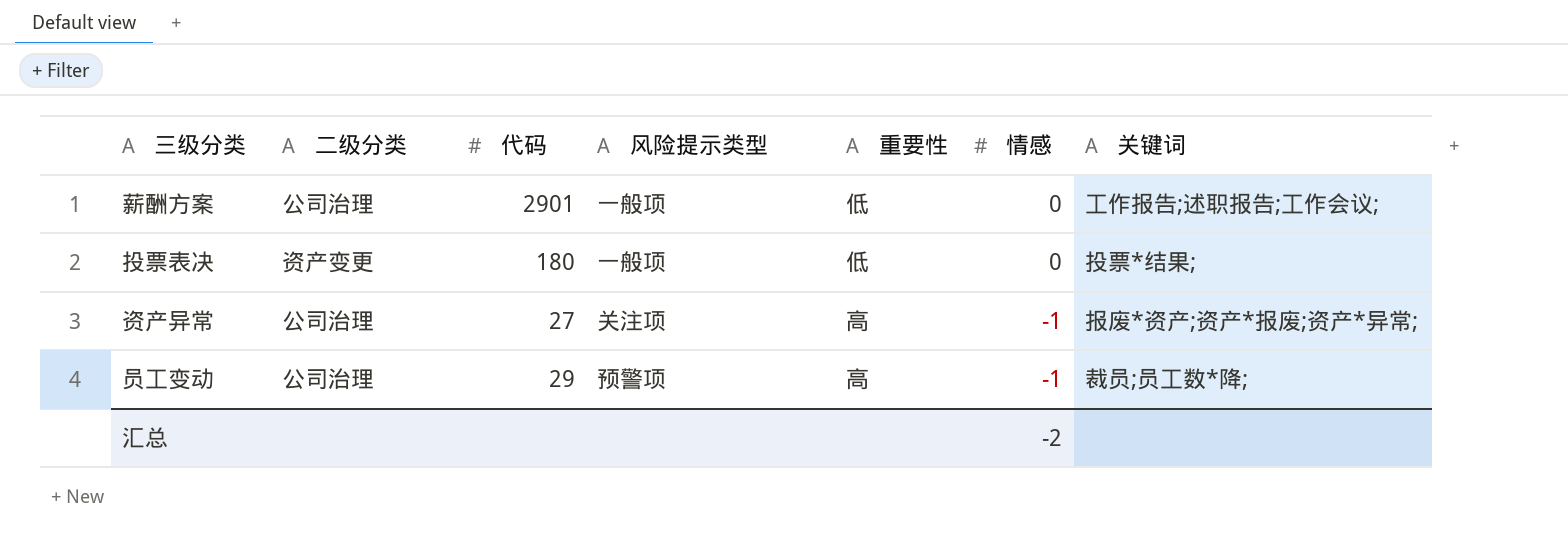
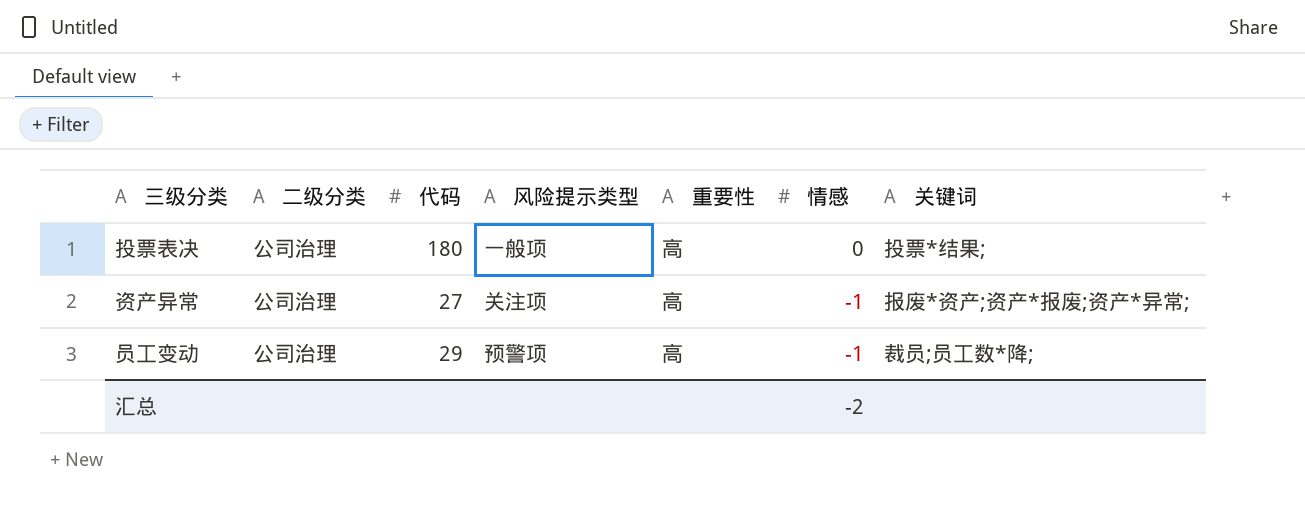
row 薪酬方案: 公司治理 | 2901 | 一般项 | 低 | 0 | 工作报告;述职报告;工作会议; -> none
投票表决 | 二级分类: 资产变更 -> 公司治理
投票表决 | 重要性: 低 -> 高

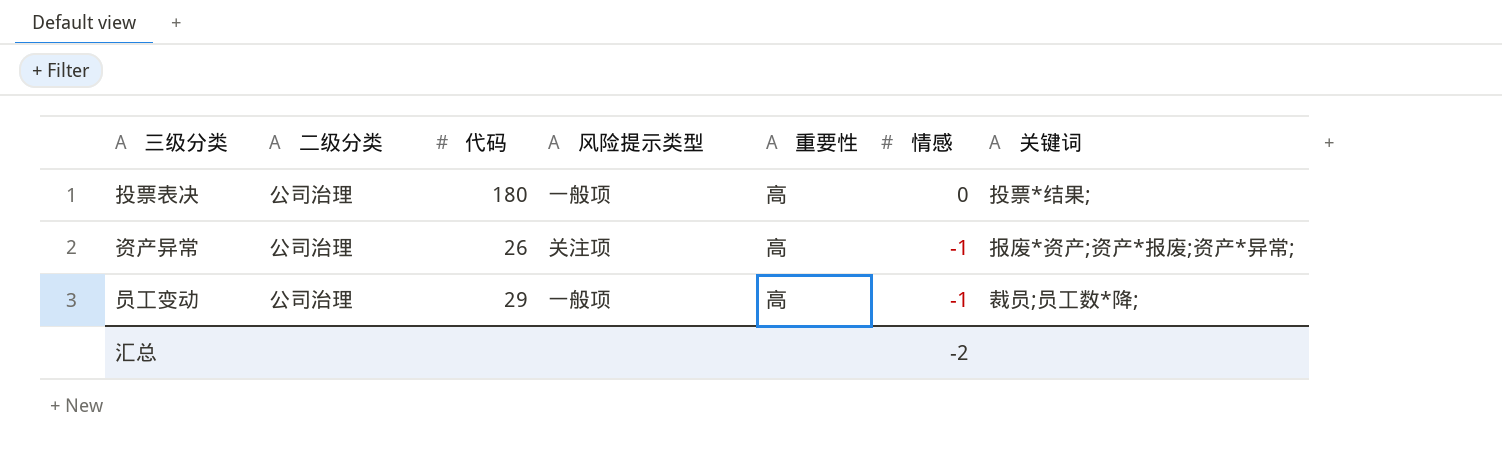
资产异常 | 代码: 27 -> 26
员工变动 | 风险提示类型: 预警项 -> 一般项

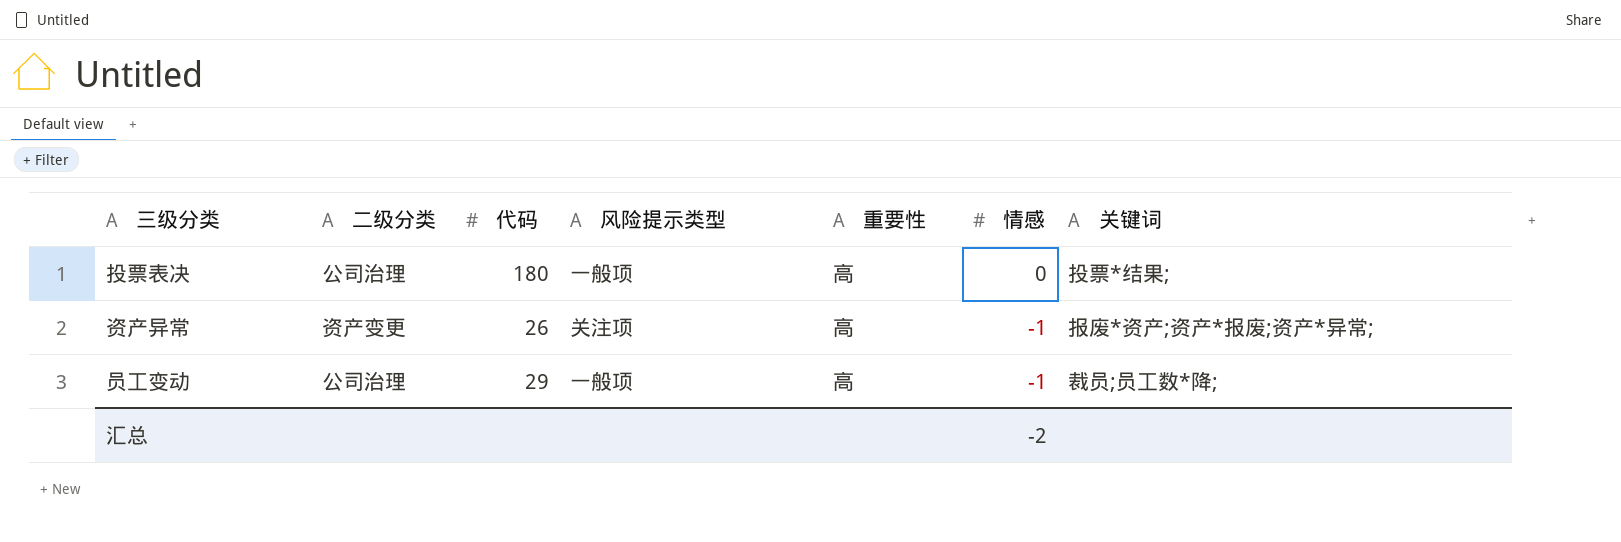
资产异常 | 二级分类: 公司治理 -> 资产变更

